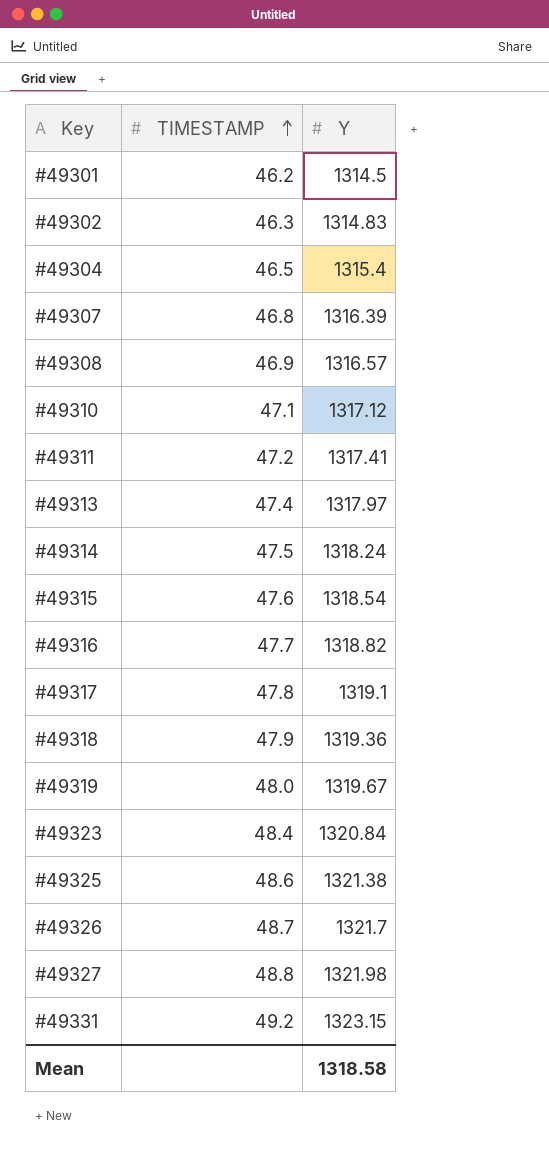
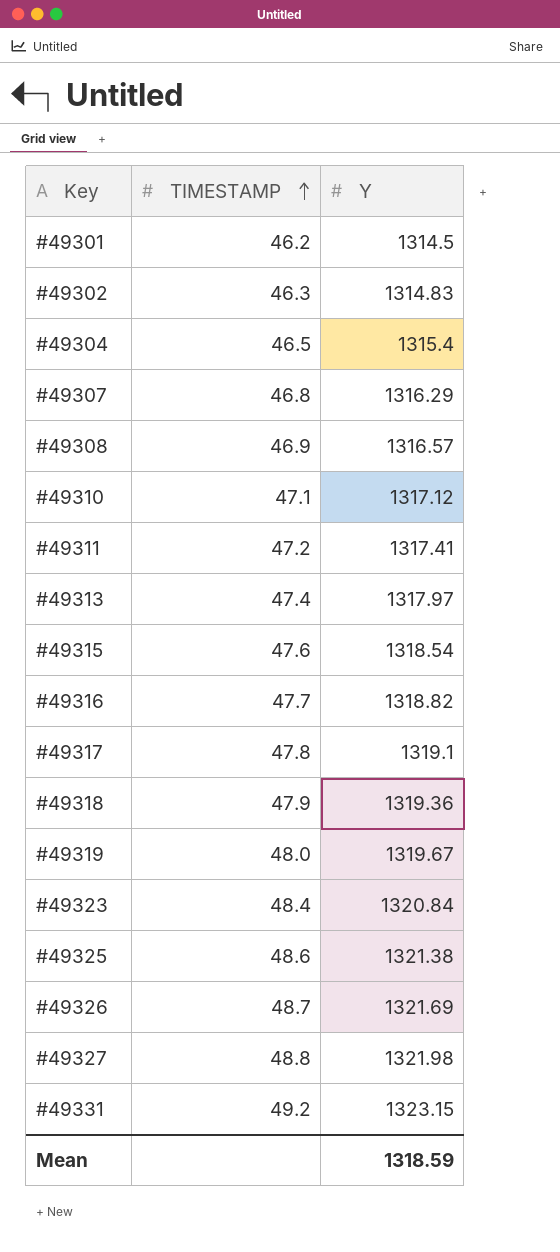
row #49314: 47.5 | 1318.24 -> none
#49307 | Y: 1316.39 -> 1316.29
#49326 | Y: 1321.7 -> 1321.69
Mean | Y: 1318.58 -> 1318.59

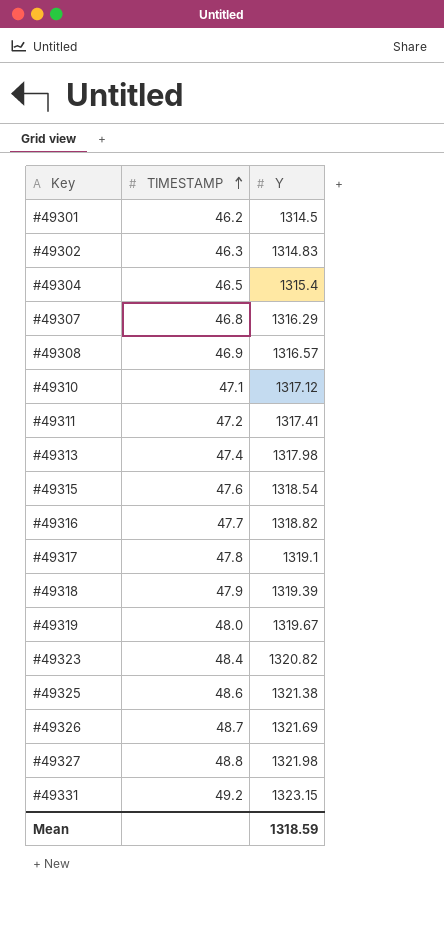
#49313 | Y: 1317.97 -> 1317.98
#49318 | Y: 1319.36 -> 1319.39
#49323 | Y: 1320.84 -> 1320.82

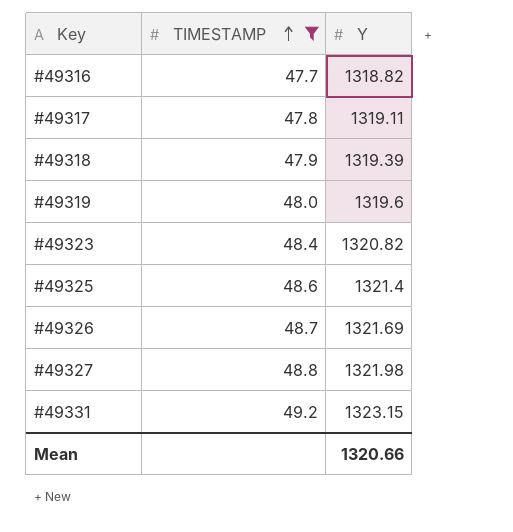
filter: none -> TIMESTAMP >= 47.7
#49317 | Y: 1319.1 -> 1319.11
#49319 | Y: 1319.67 -> 1319.6
#49325 | Y: 1321.38 -> 1321.4
Mean | Y: 1318.59 -> 1320.66

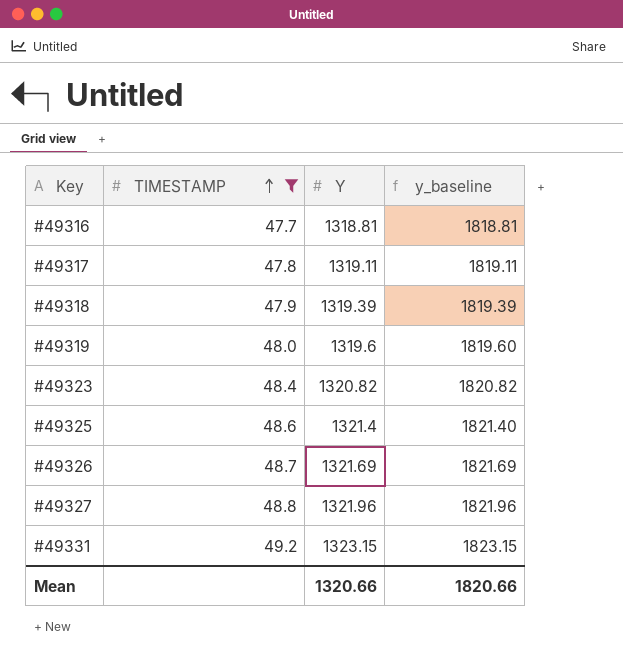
column y_baseline | formula: none -> [Y] + 500
#49316 | Y: 1318.82 -> 1318.81
#49327 | Y: 1321.98 -> 1321.96

